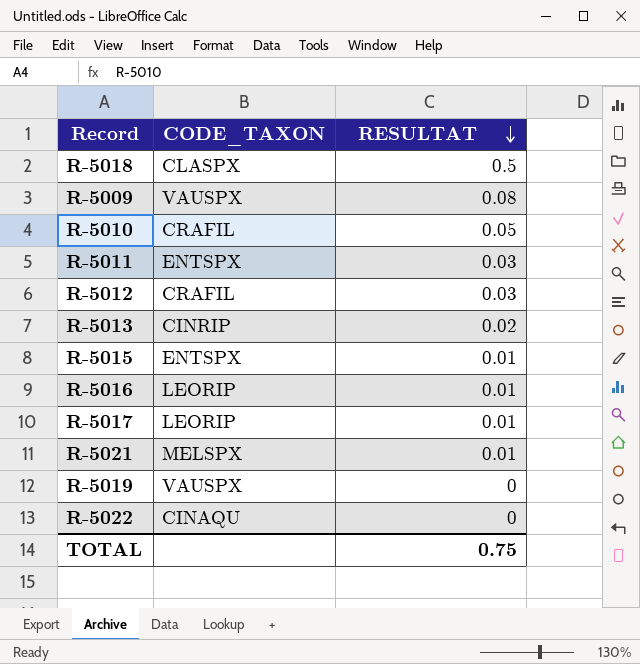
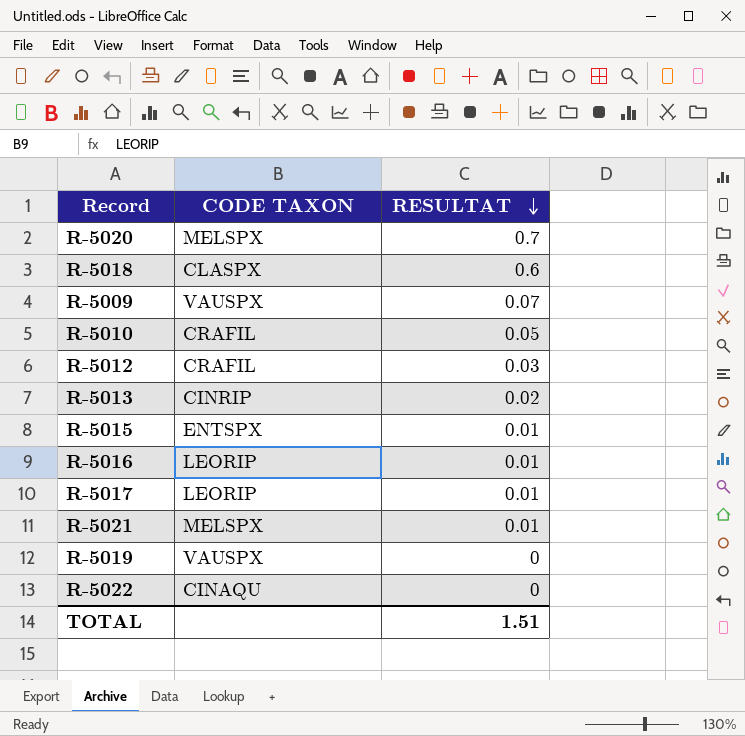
column name: CODE_TAXON -> CODE TAXON
row R-5011: ENTSPX | 0.03 -> none
row R-5020: none -> MELSPX | 0.7
R-5018 | RESULTAT: 0.5 -> 0.6
R-5009 | RESULTAT: 0.08 -> 0.07
TOTAL | RESULTAT: 0.75 -> 1.51

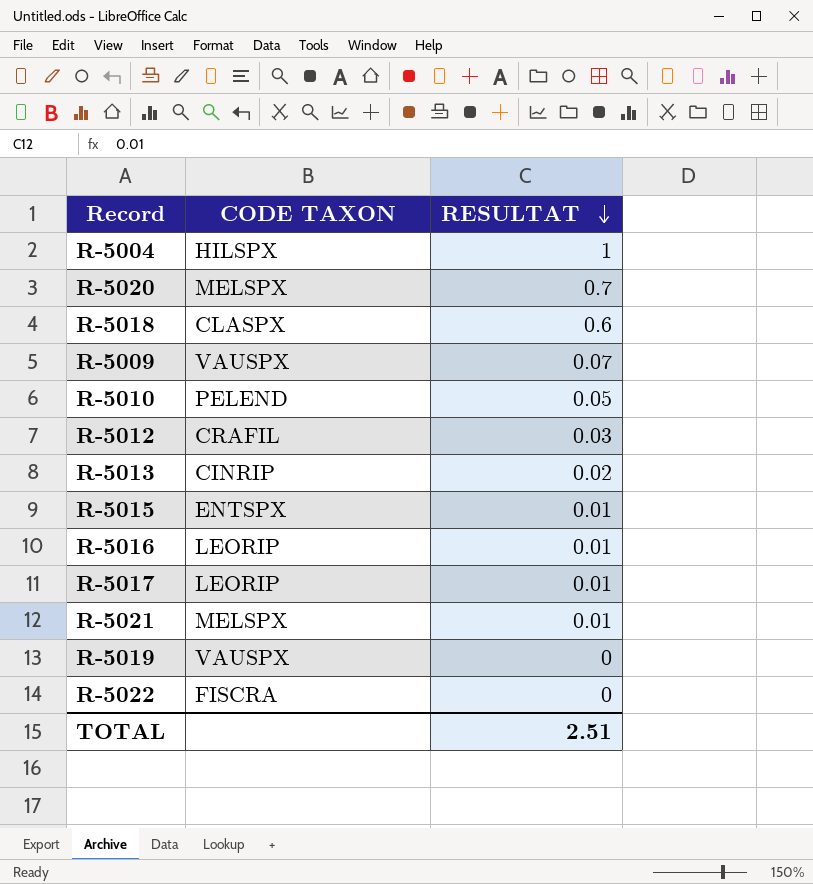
row R-5004: none -> HILSPX | 1
R-5010 | CODE TAXON: CRAFIL -> PELEND
R-5022 | CODE TAXON: CINAQU -> FISCRA
TOTAL | RESULTAT: 1.51 -> 2.51

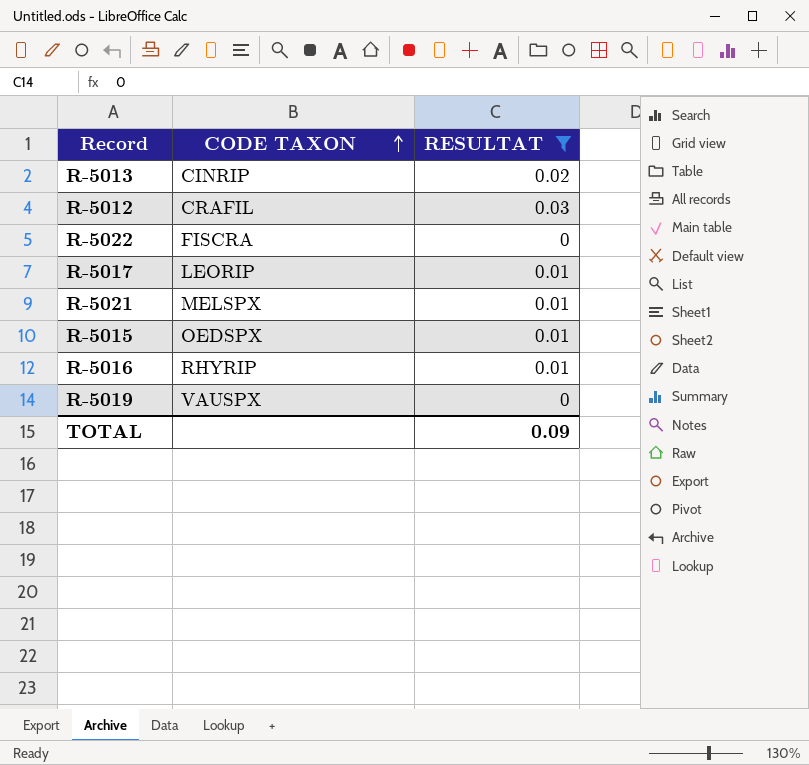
filter: none -> RESULTAT <= 0.03
row order: RESULTAT descending -> CODE TAXON ascending
R-5015 | CODE TAXON: ENTSPX -> OEDSPX
R-5016 | CODE TAXON: LEORIP -> RHYRIP
TOTAL | RESULTAT: 2.51 -> 0.09

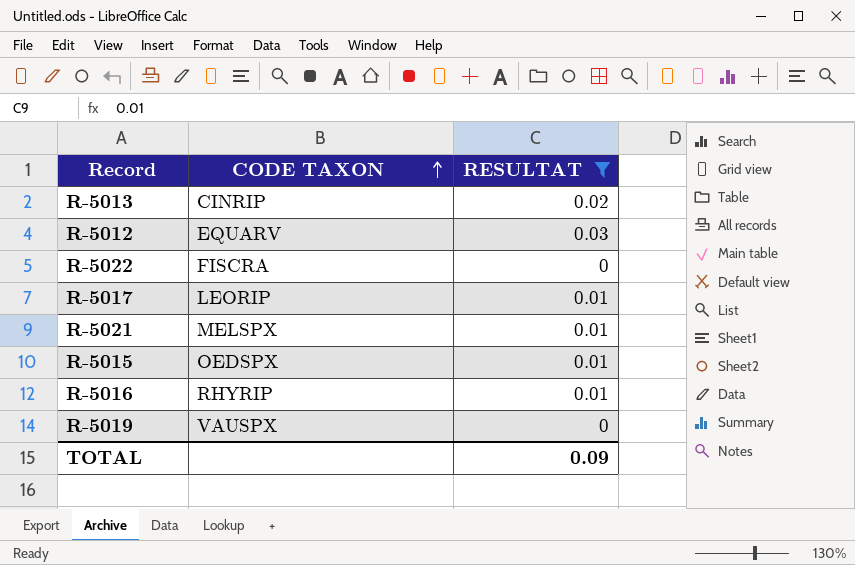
R-5012 | CODE TAXON: CRAFIL -> EQUARV

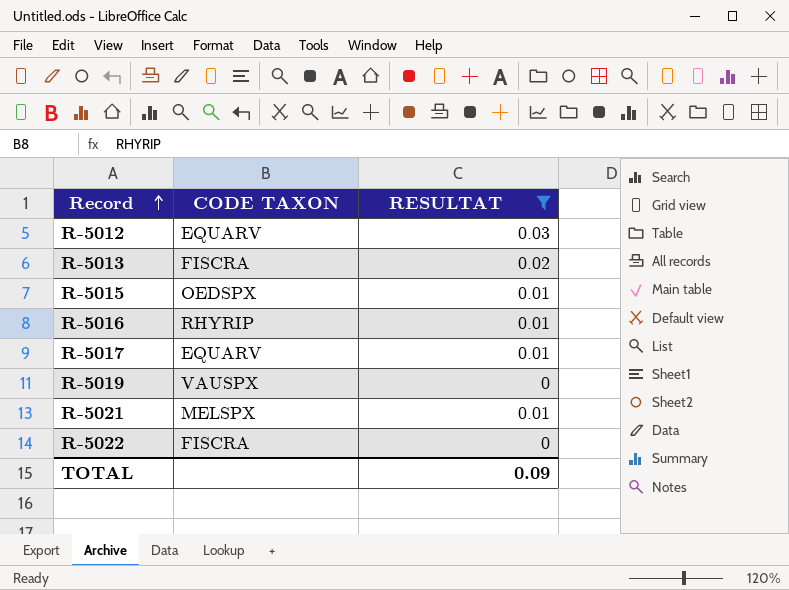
row order: CODE TAXON ascending -> Record ascending
R-5013 | CODE TAXON: CINRIP -> FISCRA
R-5017 | CODE TAXON: LEORIP -> EQUARV

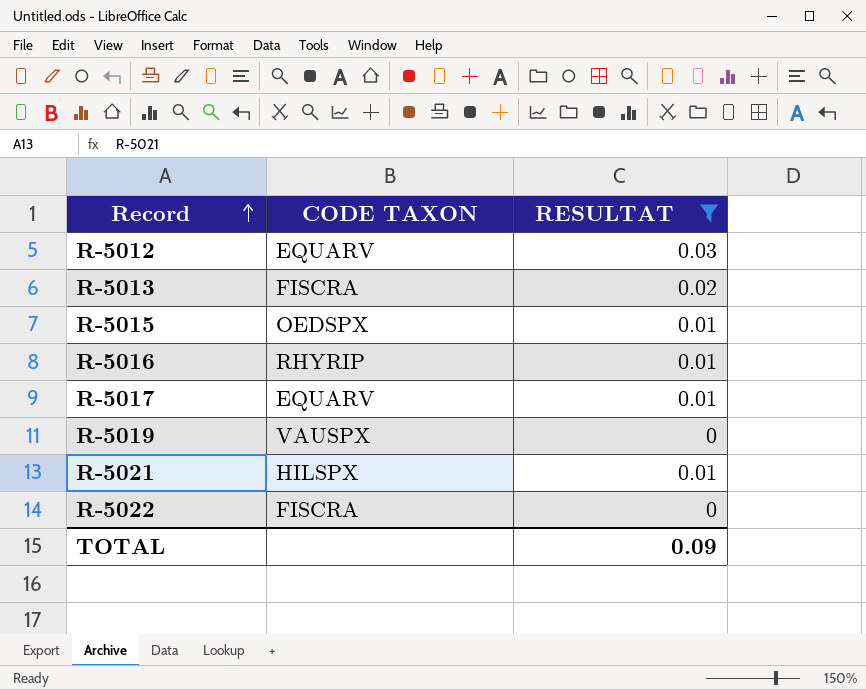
R-5021 | CODE TAXON: MELSPX -> HILSPX

